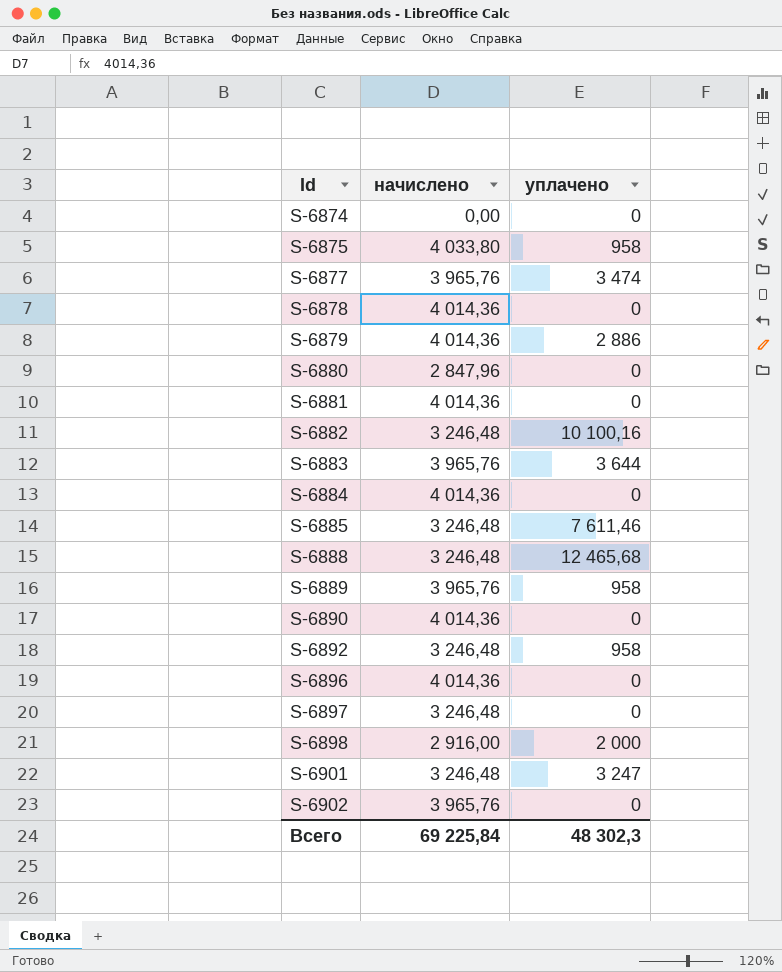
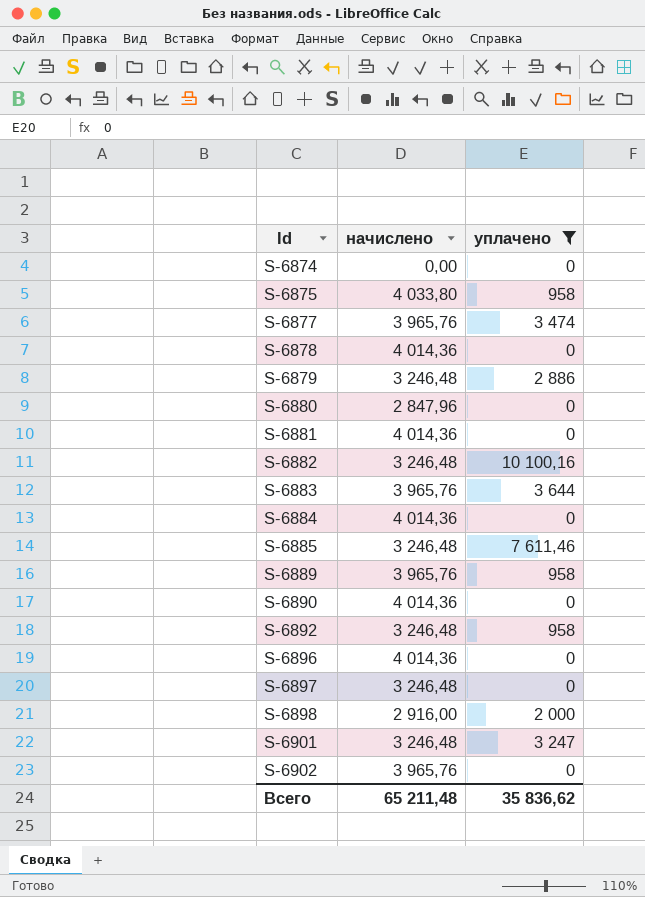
filter: none -> уплачено != 12 465,68
S-6879 | начислено: 4 014,36 -> 3 246,48
Всего | начислено: 69 225,84 -> 65 211,48
Всего | уплачено: 48 302,3 -> 35 836,62

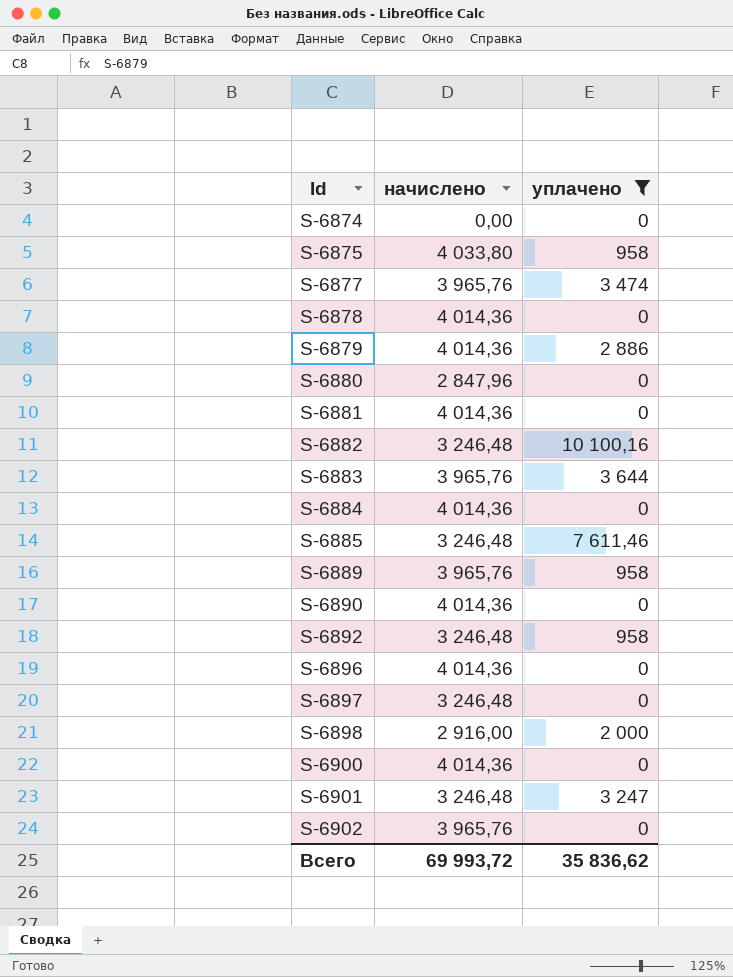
S-6879 | начислено: 3 246,48 -> 4 014,36
row S-6900: none -> 4 014,36 | 0
Всего | начислено: 65 211,48 -> 69 993,72

